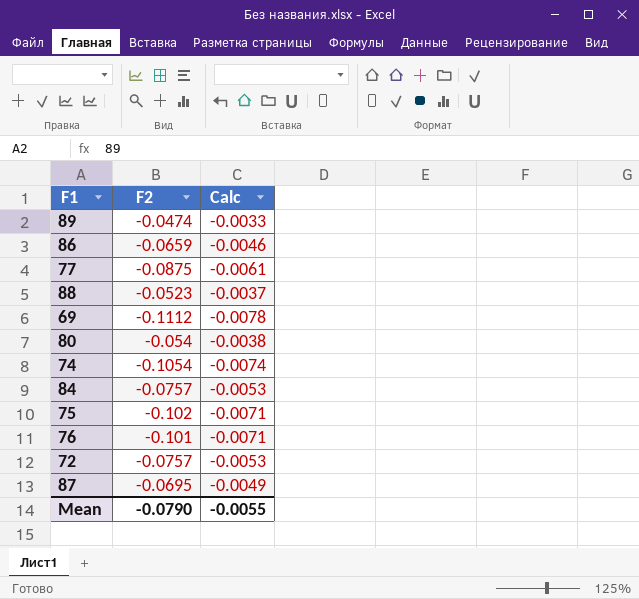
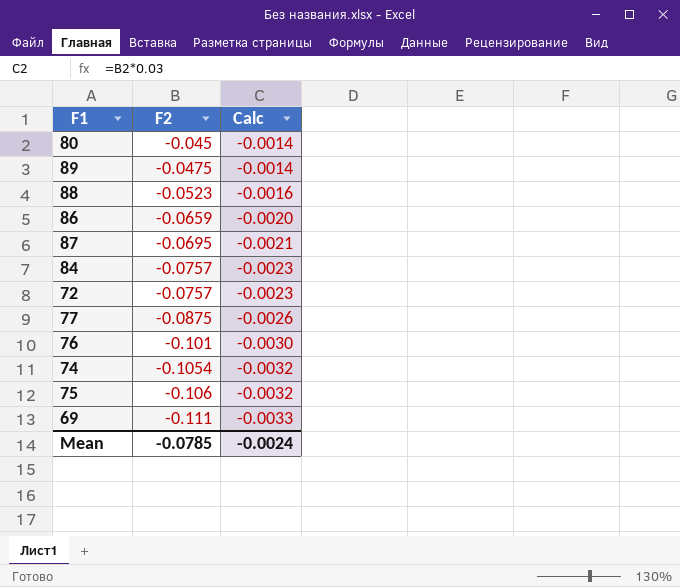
row order: none -> F2 descending
column Calc | formula: [F2] * 0.07 -> [F2] * 0.03
80 | F2: -0.054 -> -0.045
89 | F2: -0.0474 -> -0.0475
75 | F2: -0.102 -> -0.106
69 | F2: -0.1112 -> -0.111
Mean | F2: -0.0790 -> -0.0785
Mean | Calc: -0.0055 -> -0.0024

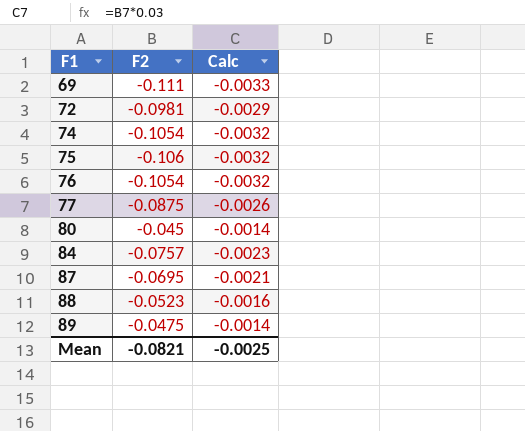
row order: F2 descending -> F1 ascending
row 86: -0.0659 | -0.0020 -> none
72 | F2: -0.0757 -> -0.0981
72 | Calc: -0.0023 -> -0.0029
76 | F2: -0.101 -> -0.1054
76 | Calc: -0.0030 -> -0.0032
Mean | F2: -0.0785 -> -0.0821
Mean | Calc: -0.0024 -> -0.0025

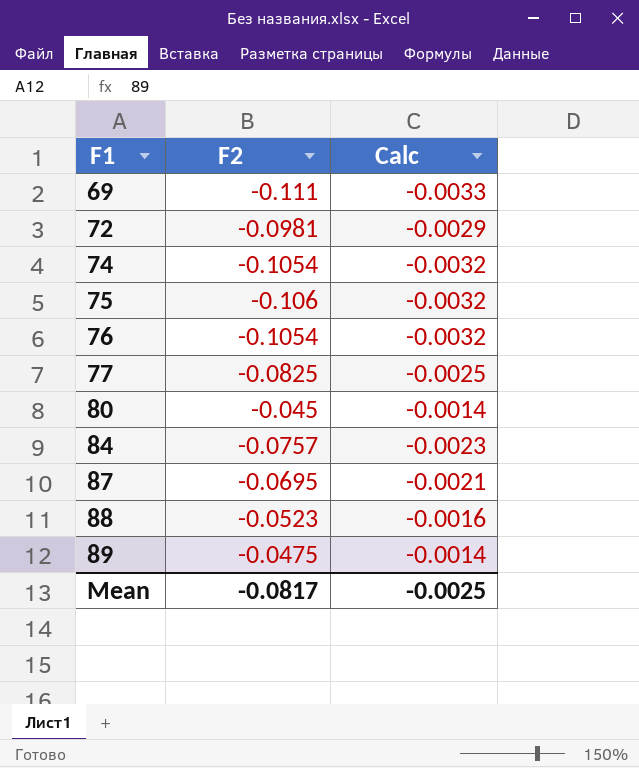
77 | F2: -0.0875 -> -0.0825
77 | Calc: -0.0026 -> -0.0025
Mean | F2: -0.0821 -> -0.0817

